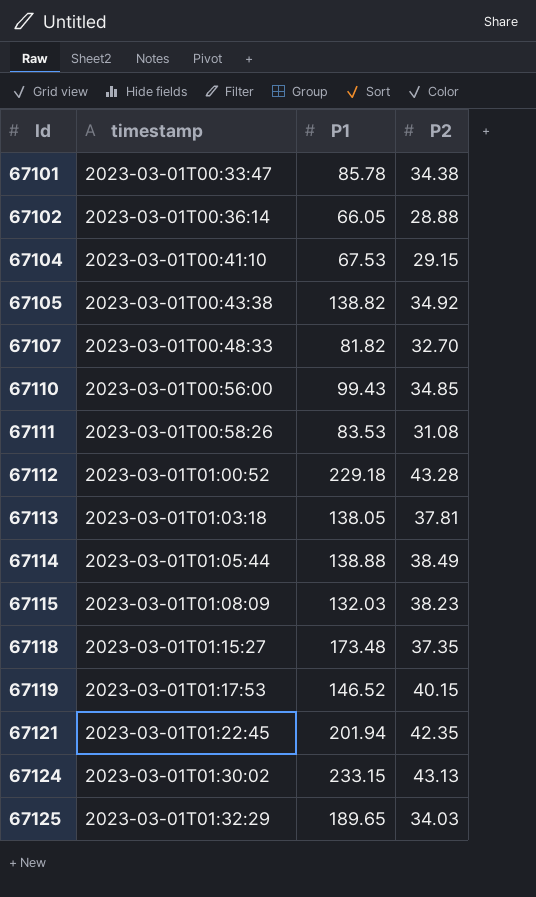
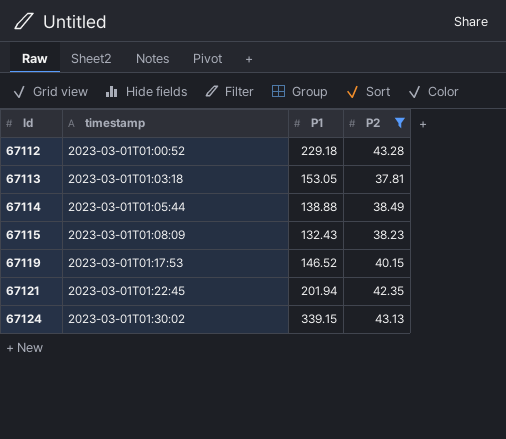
filter: none -> P2 >= 37.81
67113 | P1: 138.05 -> 153.05
67115 | P1: 132.03 -> 132.43
67124 | P1: 233.15 -> 339.15

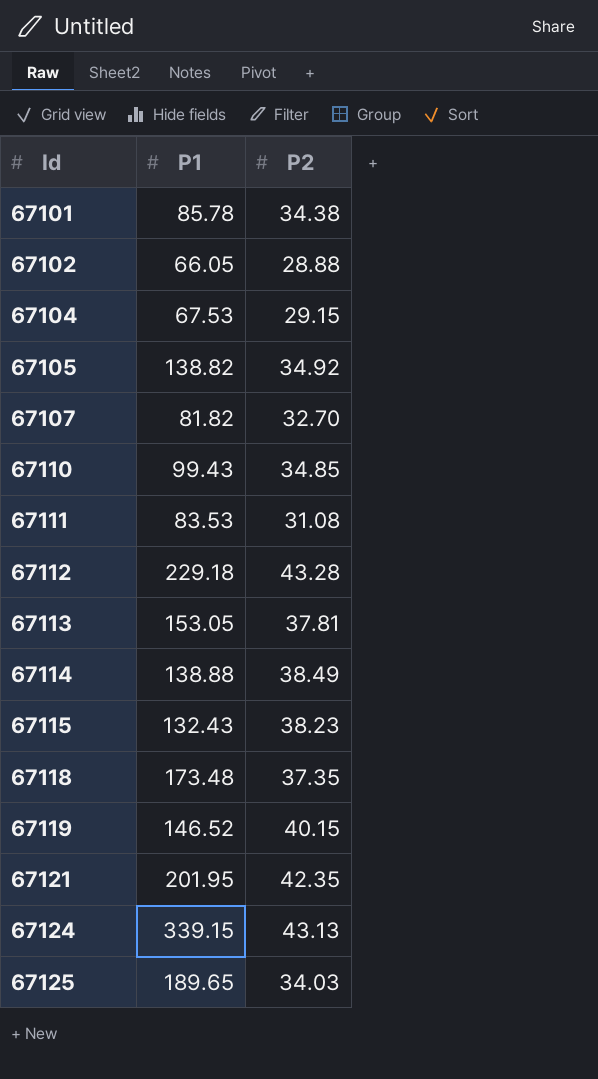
filter: P2 >= 37.81 -> none
column timestamp | position: 2 -> none
67121 | P1: 201.94 -> 201.95

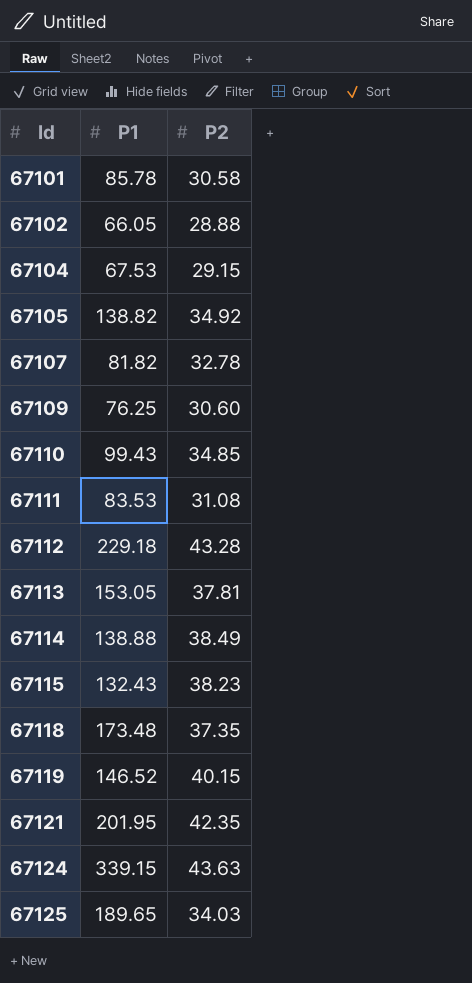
67101 | P2: 34.38 -> 30.58
67107 | P2: 32.70 -> 32.78
row 67109: none -> 76.25 | 30.60
67124 | P2: 43.13 -> 43.63

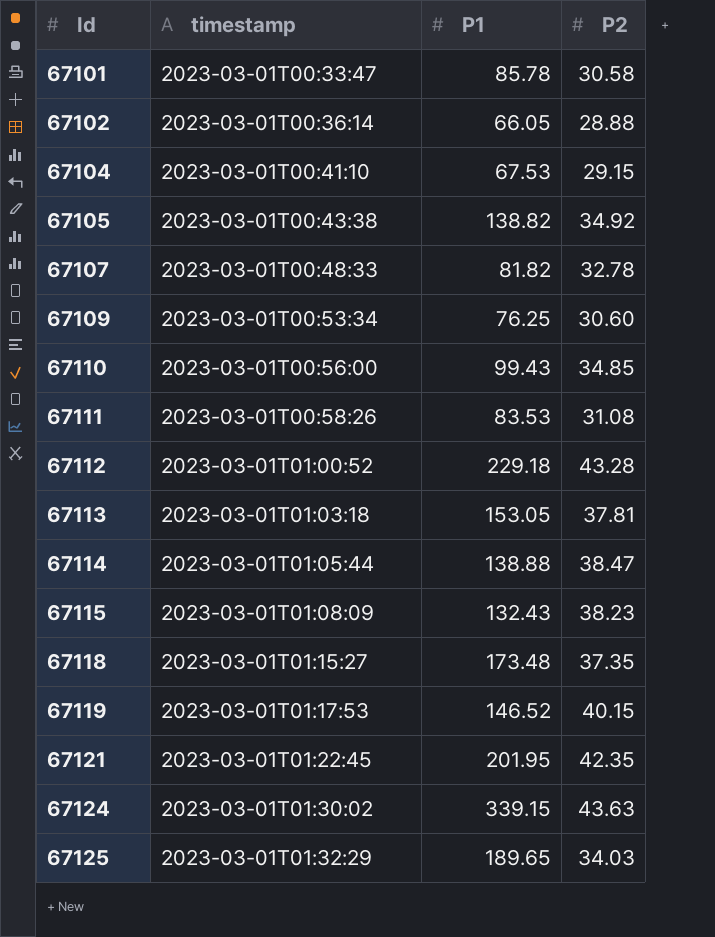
column timestamp | position: none -> 2
67114 | P2: 38.49 -> 38.47

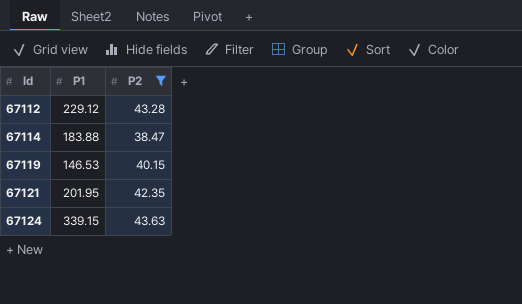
filter: none -> P2 >= 38.47
column timestamp | position: 2 -> none
67112 | P1: 229.18 -> 229.12
67114 | P1: 138.88 -> 183.88
67119 | P1: 146.52 -> 146.53

